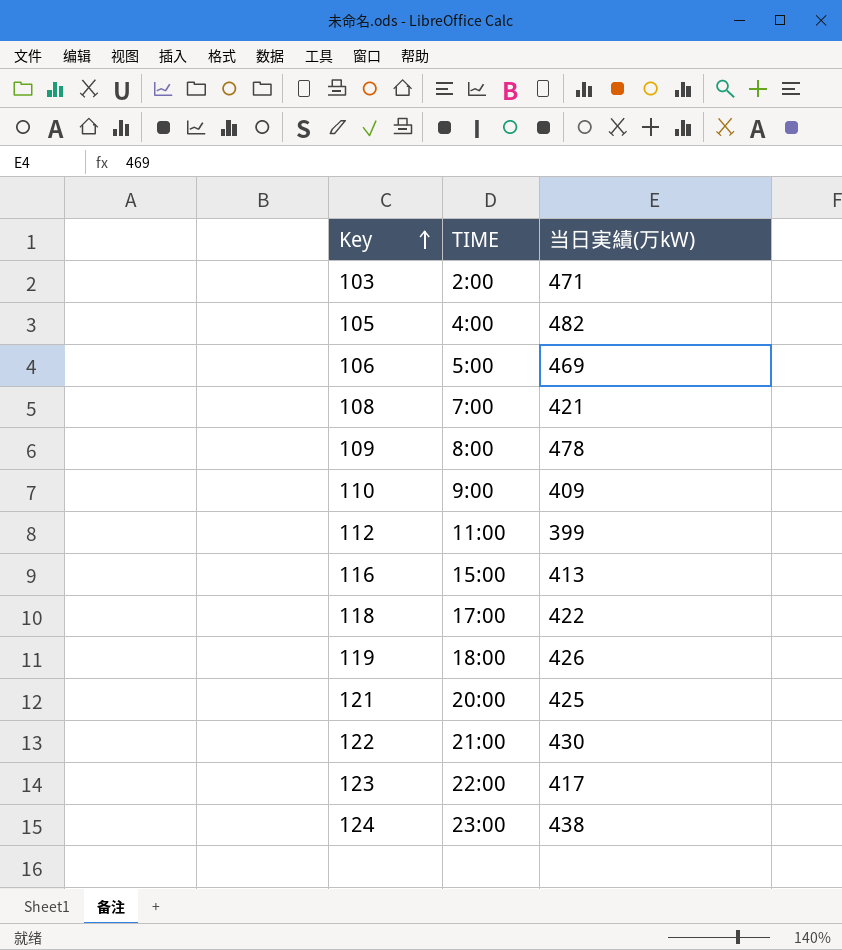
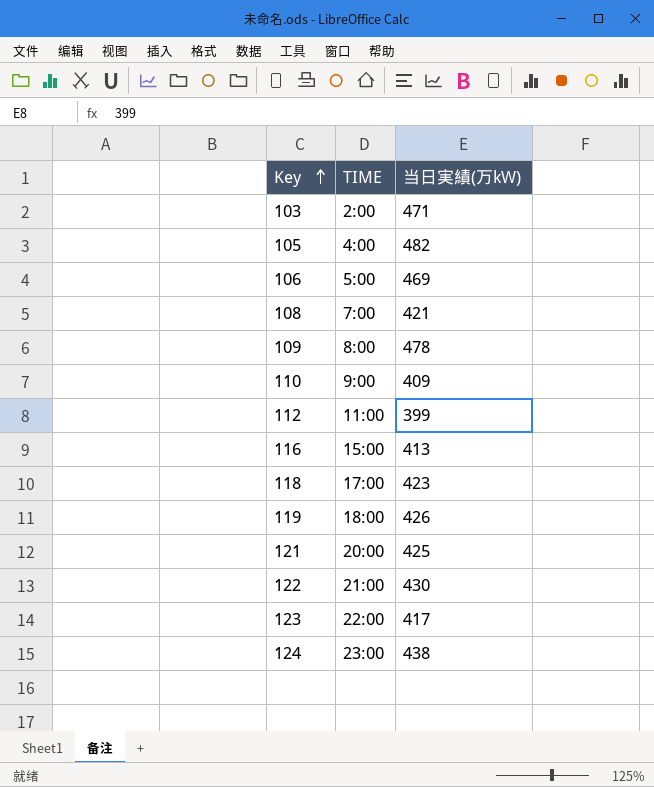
118 | 当日実績(万kW): 422 -> 423

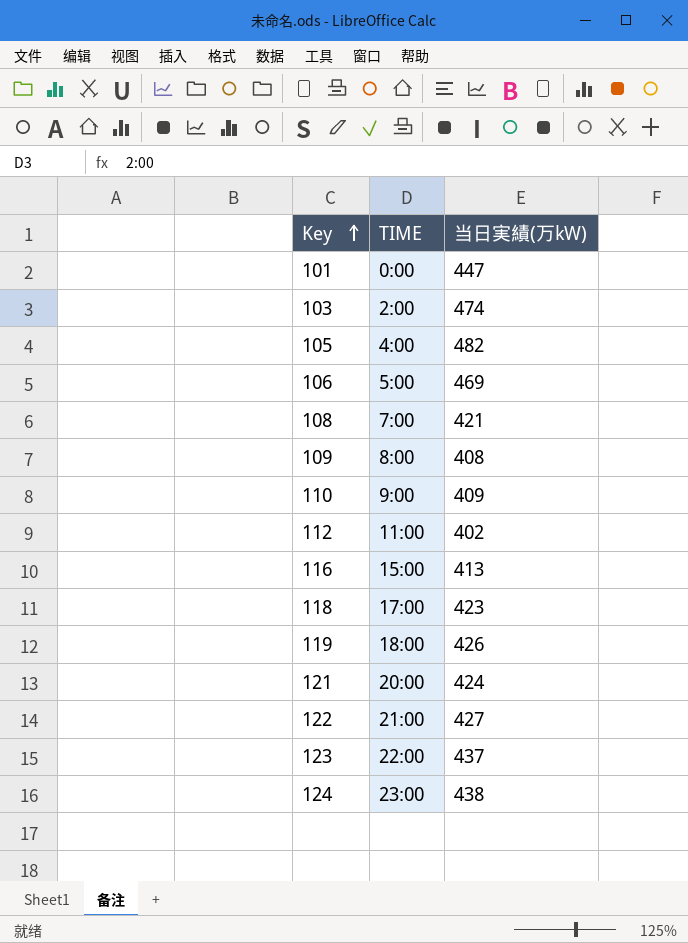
row 101: none -> 0:00 | 447
103 | 当日実績(万kW): 471 -> 474
109 | 当日実績(万kW): 478 -> 408
112 | 当日実績(万kW): 399 -> 402
121 | 当日実績(万kW): 425 -> 424
122 | 当日実績(万kW): 430 -> 427
123 | 当日実績(万kW): 417 -> 437

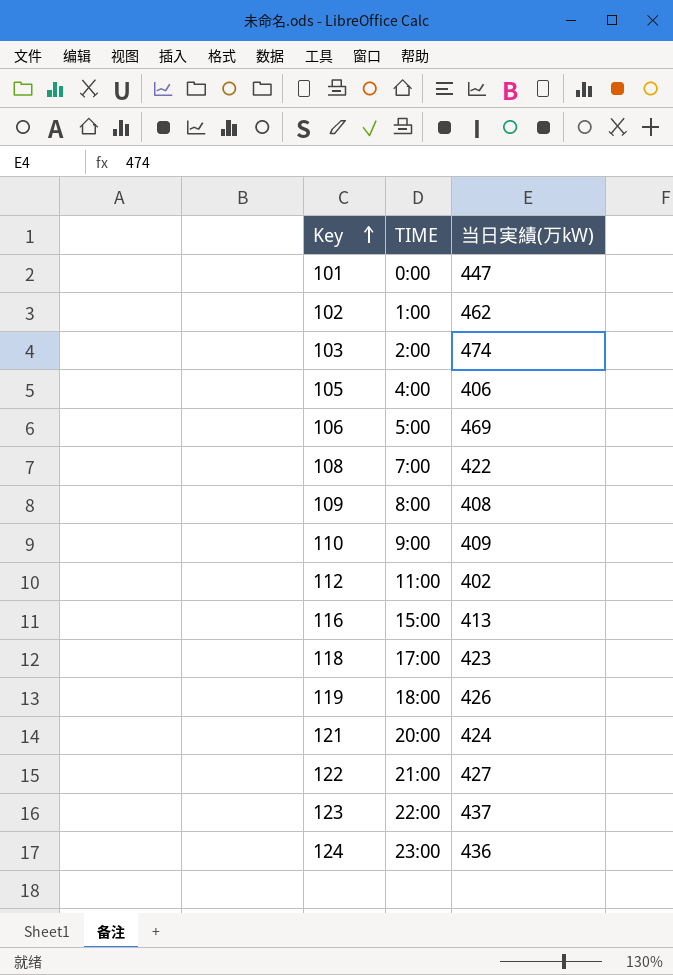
row 102: none -> 1:00 | 462
105 | 当日実績(万kW): 482 -> 406
108 | 当日実績(万kW): 421 -> 422
124 | 当日実績(万kW): 438 -> 436

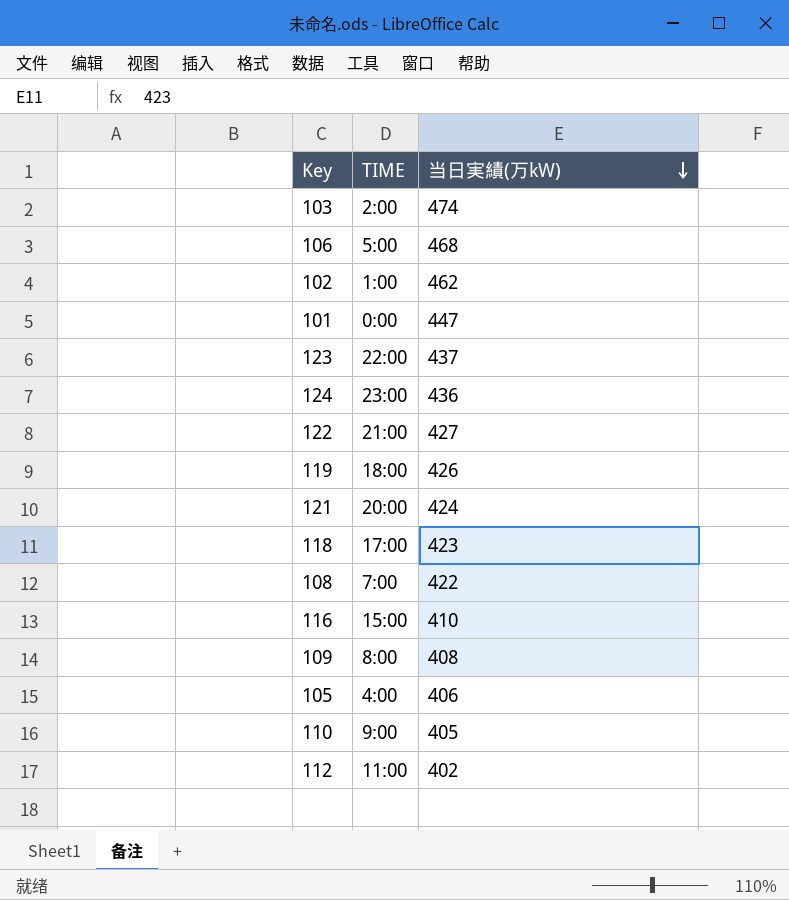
row order: Key ascending -> 当日実績(万kW) descending
106 | 当日実績(万kW): 469 -> 468
116 | 当日実績(万kW): 413 -> 410
110 | 当日実績(万kW): 409 -> 405

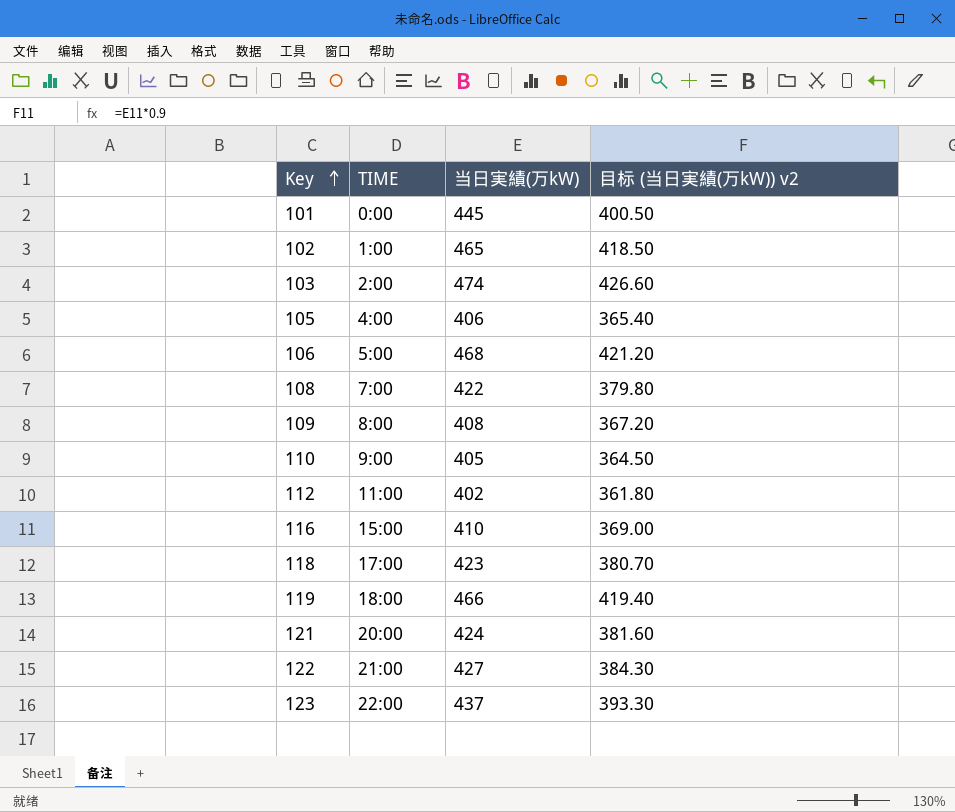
row order: 当日実績(万kW) descending -> Key ascending
column 目标 (当日実績(万kW)) v2 | formula: none -> [当日実績(万kW)] * 0.9
row 124: 23:00 | 436 -> none
101 | 当日実績(万kW): 447 -> 445
102 | 当日実績(万kW): 462 -> 465
119 | 当日実績(万kW): 426 -> 466

